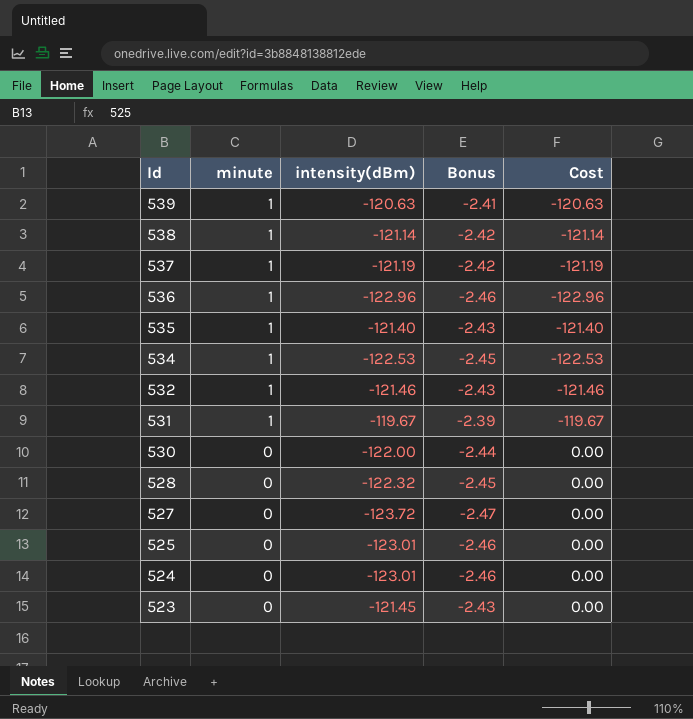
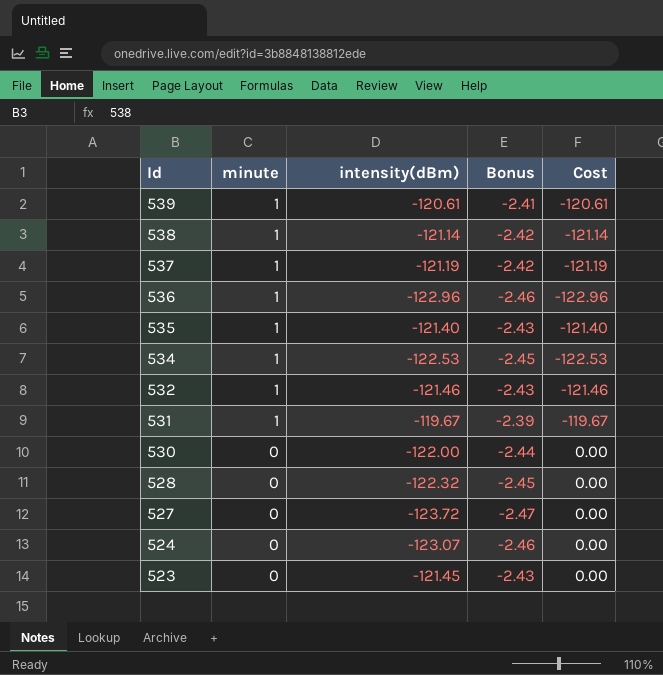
row 525: 0 | -123.01 | -2.46 | 0.00 -> none
539 | intensity(dBm): -120.63 -> -120.61
539 | Cost: -120.63 -> -120.61
524 | intensity(dBm): -123.01 -> -123.07

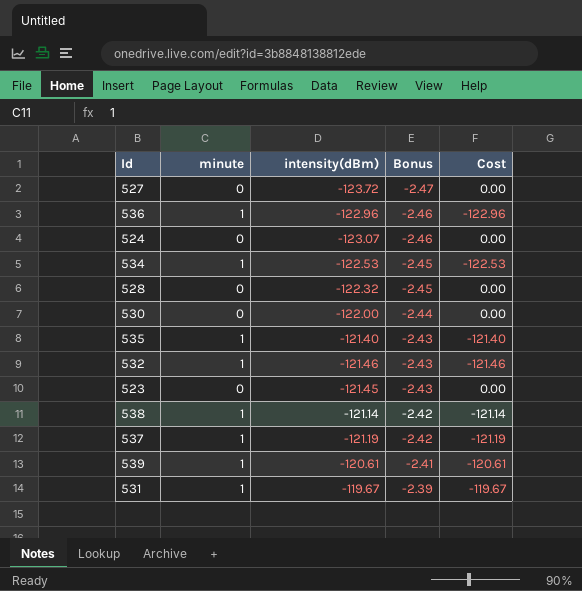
row order: Id descending -> Bonus ascending

